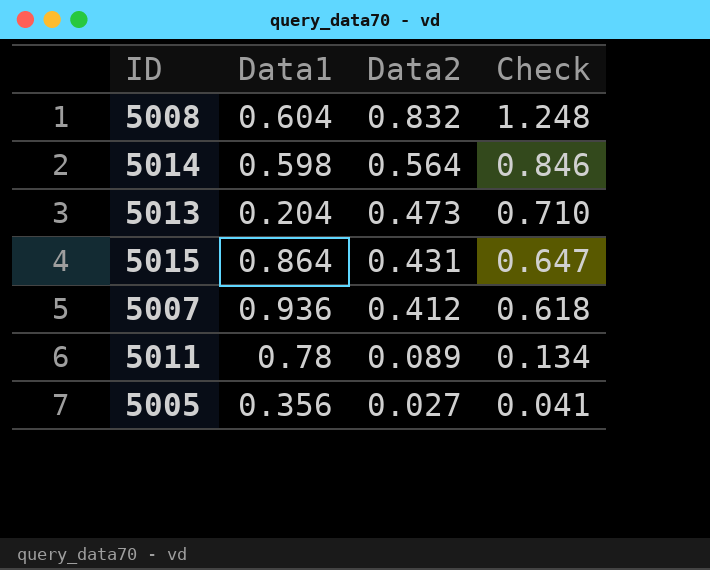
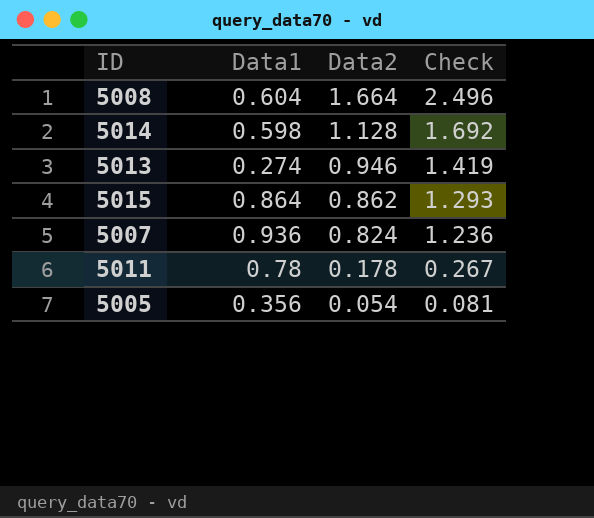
5008 | Data2: 0.832 -> 1.664
5008 | Check: 1.248 -> 2.496
5014 | Data2: 0.564 -> 1.128
5014 | Check: 0.846 -> 1.692
5013 | Data1: 0.204 -> 0.274
5013 | Data2: 0.473 -> 0.946
5013 | Check: 0.710 -> 1.419
5015 | Data2: 0.431 -> 0.862
5015 | Check: 0.647 -> 1.293
5007 | Data2: 0.412 -> 0.824
5007 | Check: 0.618 -> 1.236
5011 | Data2: 0.089 -> 0.178
5011 | Check: 0.134 -> 0.267
5005 | Data2: 0.027 -> 0.054
5005 | Check: 0.041 -> 0.081

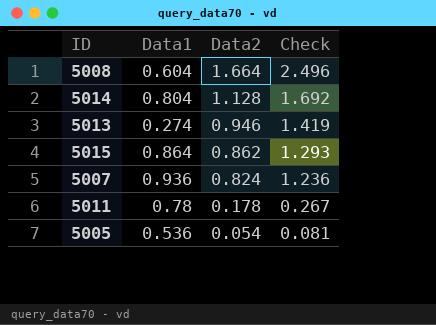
5014 | Data1: 0.598 -> 0.804
5005 | Data1: 0.356 -> 0.536

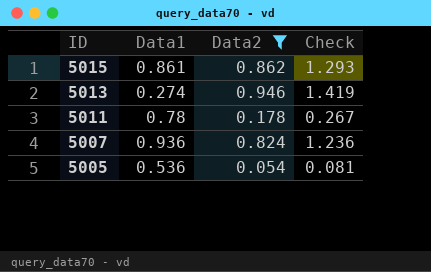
filter: none -> Data2 <= 0.946
row order: Data2 descending -> ID descending
5015 | Data1: 0.864 -> 0.861

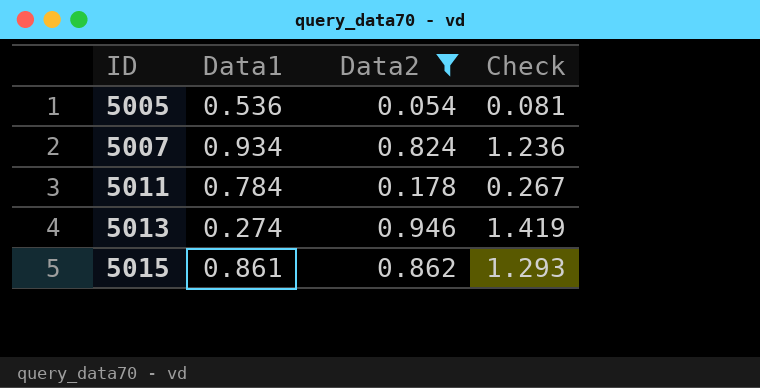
row order: ID descending -> ID ascending
5007 | Data1: 0.936 -> 0.934
5011 | Data1: 0.78 -> 0.784

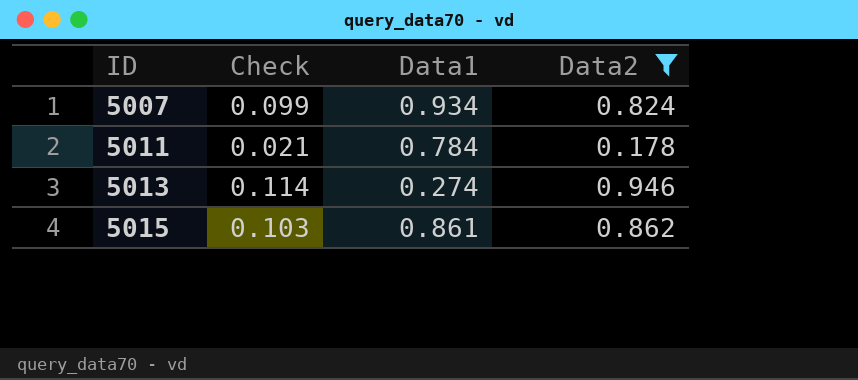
column Check | formula: [Data2] * 1.5 -> [Data2] * 0.12
column Check | position: 4 -> 2
row 5005: 0.536 | 0.054 | 0.081 -> none

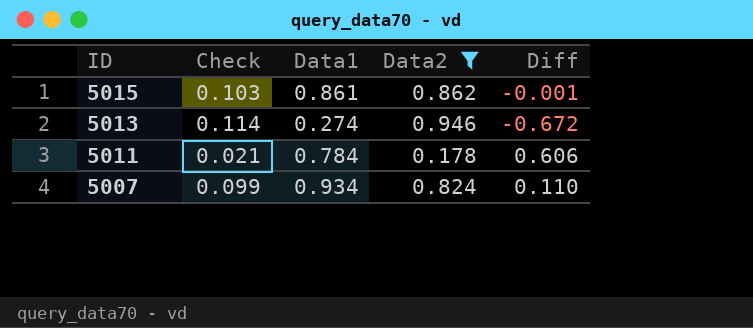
row order: ID ascending -> ID descending
column Diff | formula: none -> [Data1] - [Data2]

